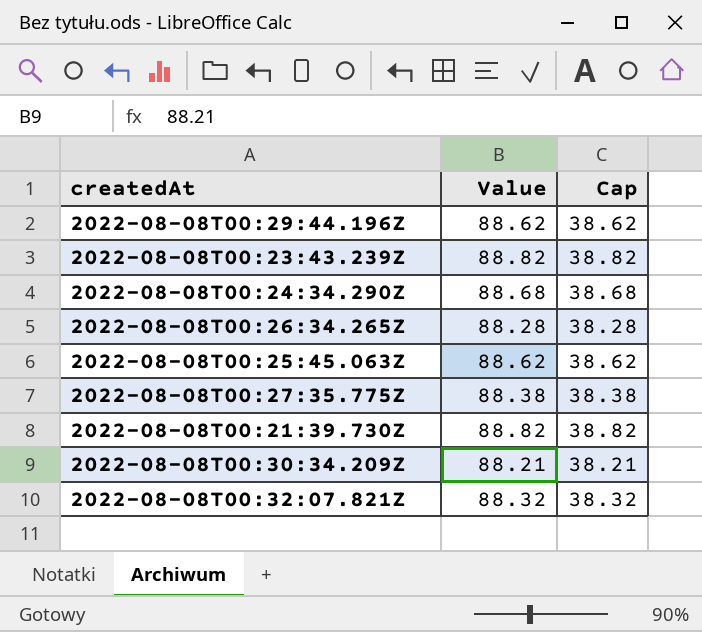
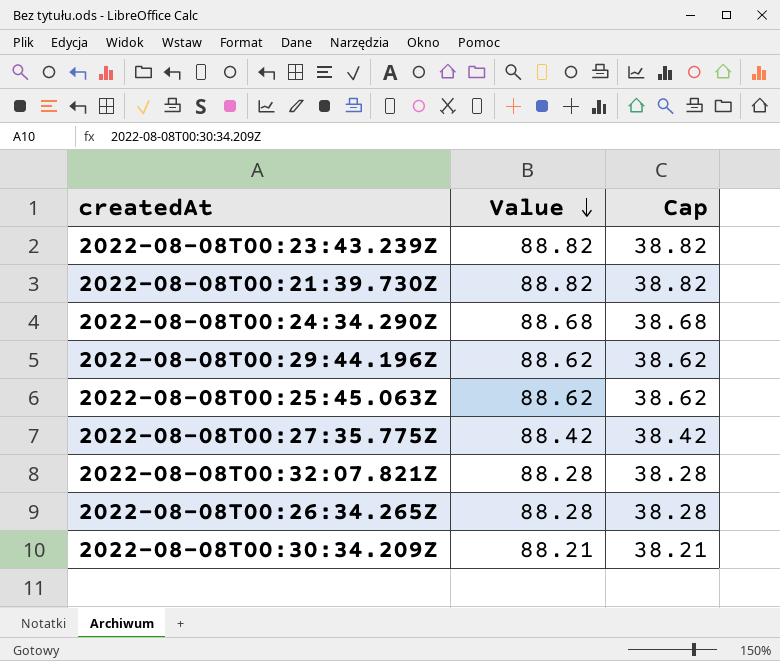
row order: none -> Value descending
2022-08-08T00:27:35.775Z | Value: 88.38 -> 88.42
2022-08-08T00:27:35.775Z | Cap: 38.38 -> 38.42
2022-08-08T00:32:07.821Z | Value: 88.32 -> 88.28
2022-08-08T00:32:07.821Z | Cap: 38.32 -> 38.28

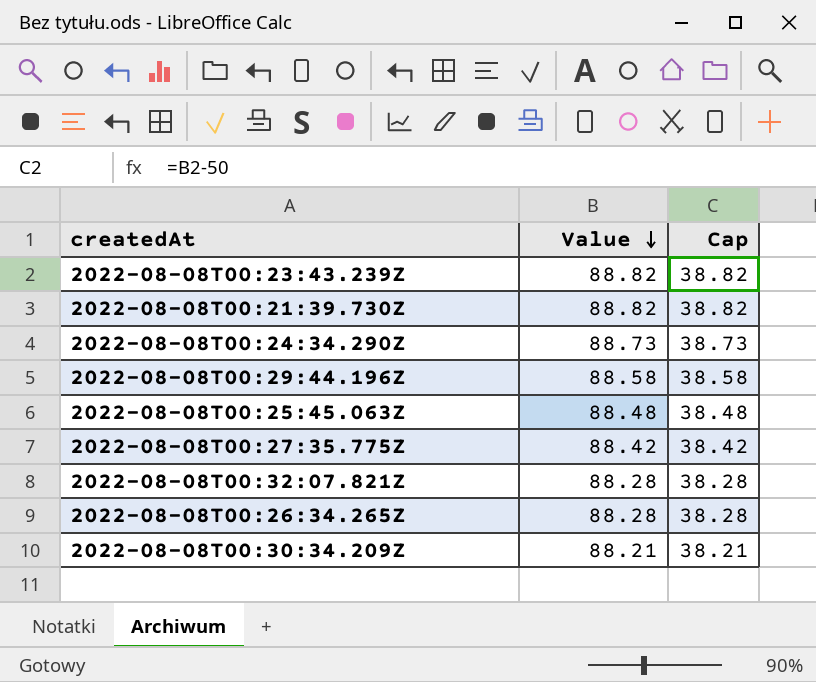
2022-08-08T00:24:34.290Z | Value: 88.68 -> 88.73
2022-08-08T00:24:34.290Z | Cap: 38.68 -> 38.73
2022-08-08T00:29:44.196Z | Value: 88.62 -> 88.58
2022-08-08T00:29:44.196Z | Cap: 38.62 -> 38.58
2022-08-08T00:25:45.063Z | Value: 88.62 -> 88.48
2022-08-08T00:25:45.063Z | Cap: 38.62 -> 38.48

